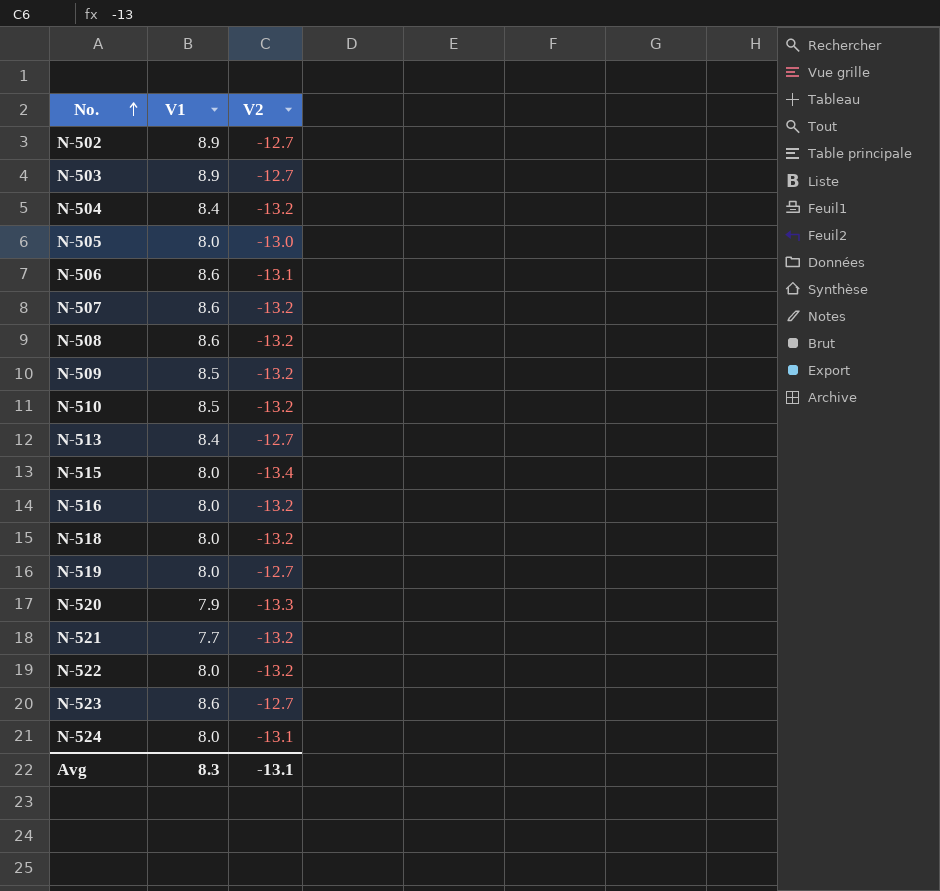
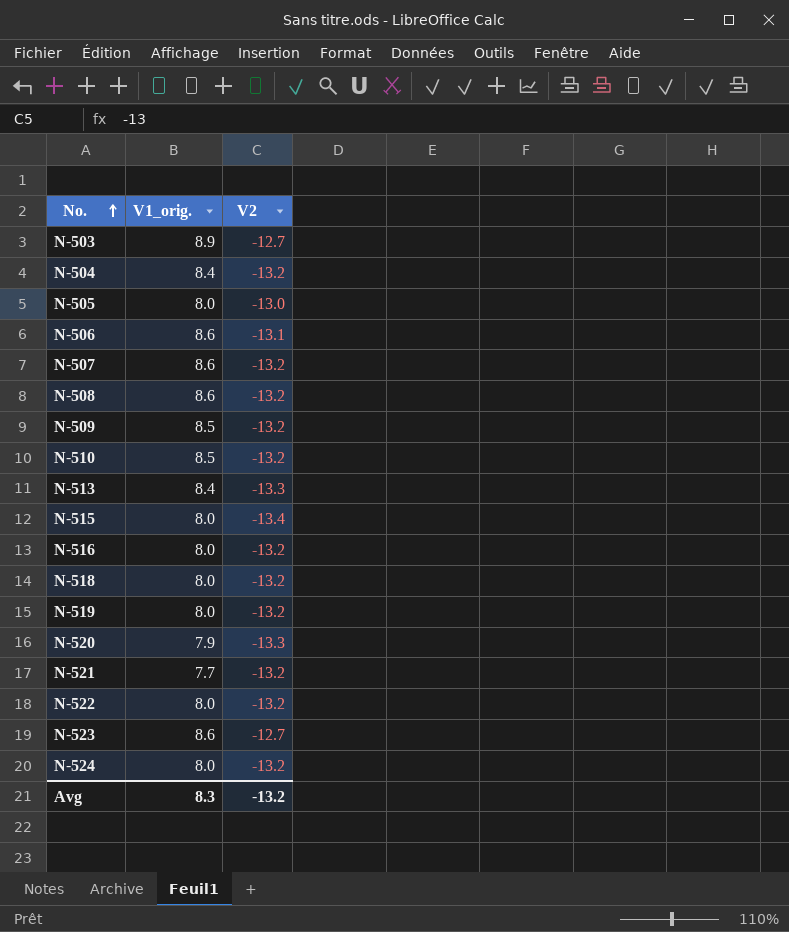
column name: V1 -> V1_orig.
row N-502: 8.9 | -12.7 -> none
N-513 | V2: -12.7 -> -13.3
N-519 | V2: -12.7 -> -13.2
N-524 | V2: -13.1 -> -13.2
Avg | V2: -13.1 -> -13.2

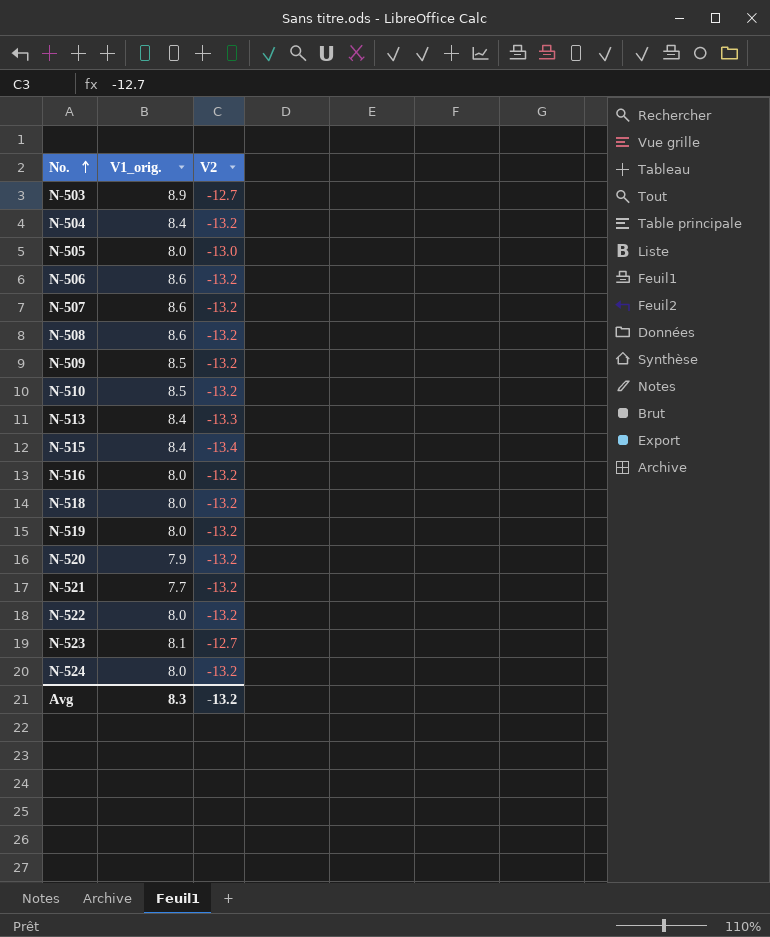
N-506 | V2: -13.1 -> -13.2
N-515 | V1_orig.: 8.0 -> 8.4
N-520 | V2: -13.3 -> -13.2
N-523 | V1_orig.: 8.6 -> 8.1

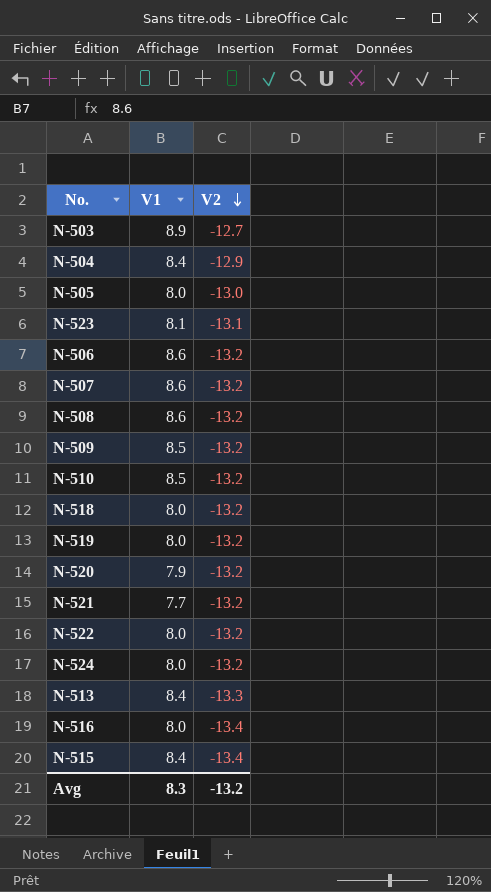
row order: No. ascending -> V2 descending
column name: V1_orig. -> V1
N-504 | V2: -13.2 -> -12.9
N-523 | V2: -12.7 -> -13.1
N-516 | V2: -13.2 -> -13.4

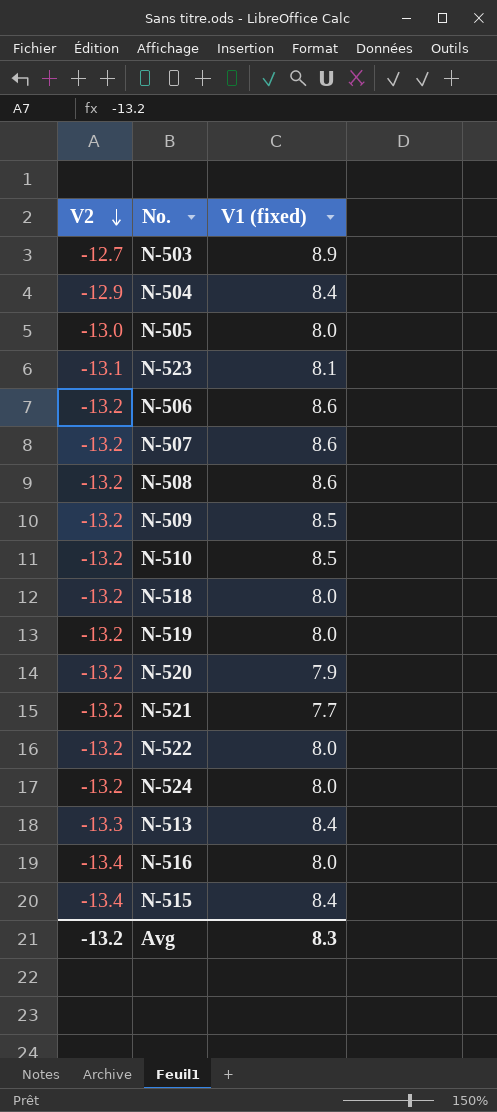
column V2 | position: 3 -> 1
column name: V1 -> V1 (fixed)

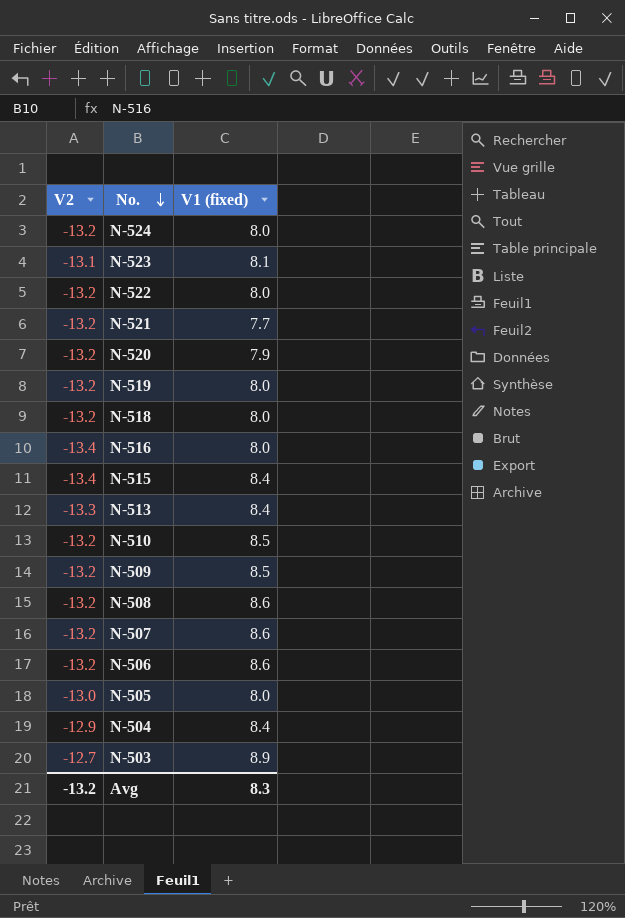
row order: V2 descending -> No. descending

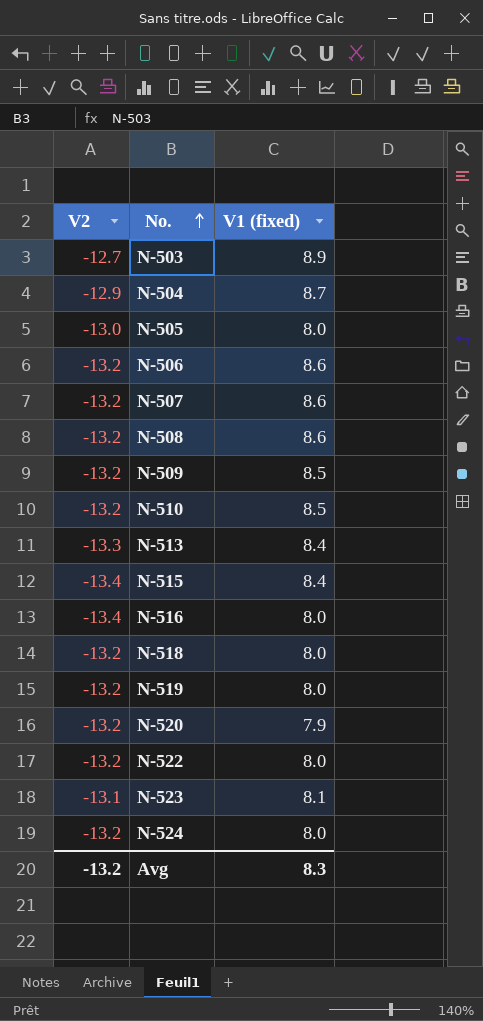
row order: No. descending -> No. ascending
row N-521: -13.2 | 7.7 -> none
N-504 | V1 (fixed): 8.4 -> 8.7

